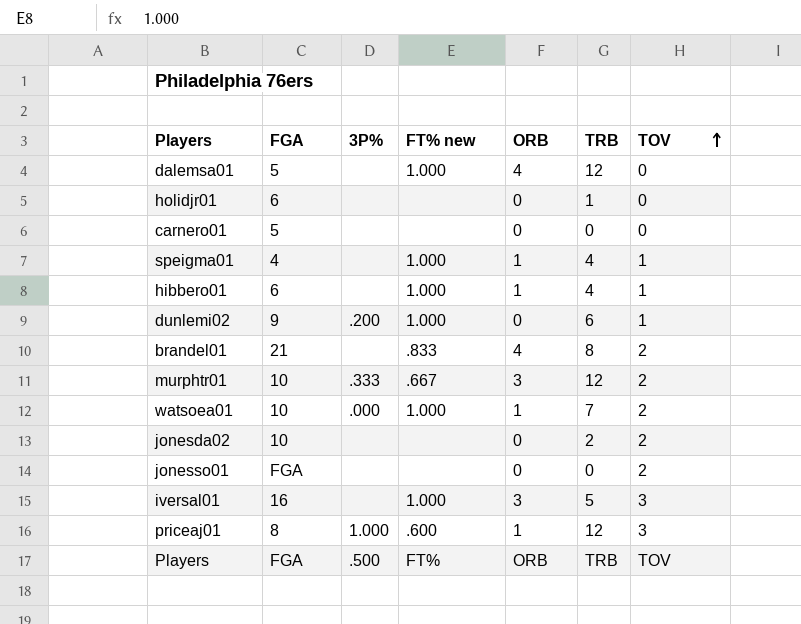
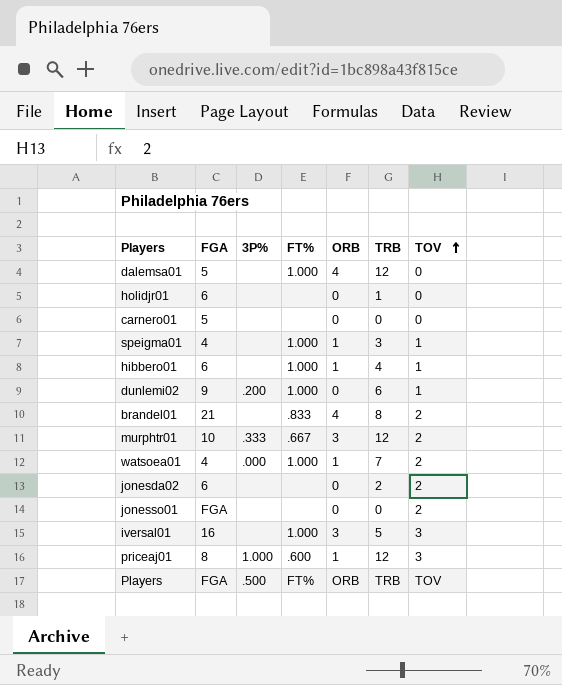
column name: FT% new -> FT%
speigma01 | TRB: 4 -> 3
watsoea01 | FGA: 10 -> 4
jonesda02 | FGA: 10 -> 6

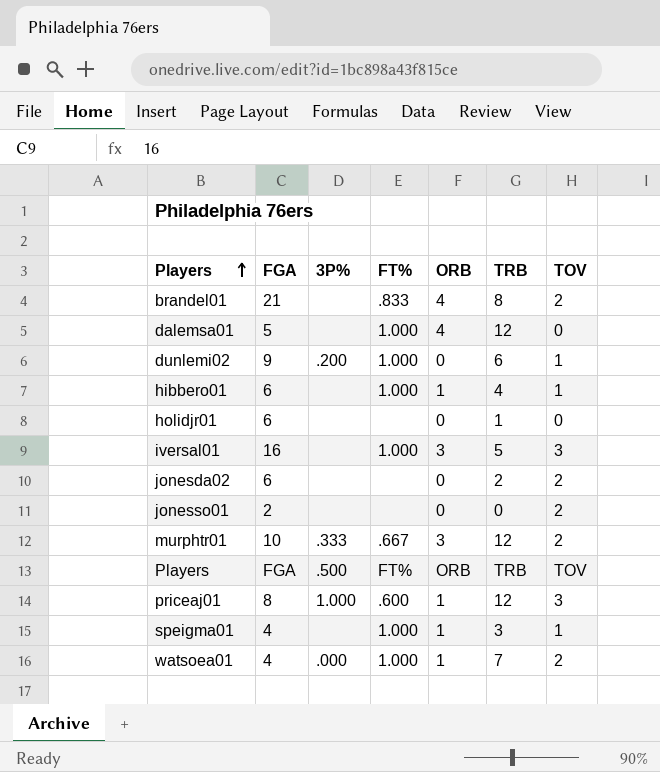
row order: TOV ascending -> Players ascending
row carnero01: 5 | none | none | 0 | 0 | 0 -> none
jonesso01 | FGA: FGA -> 2

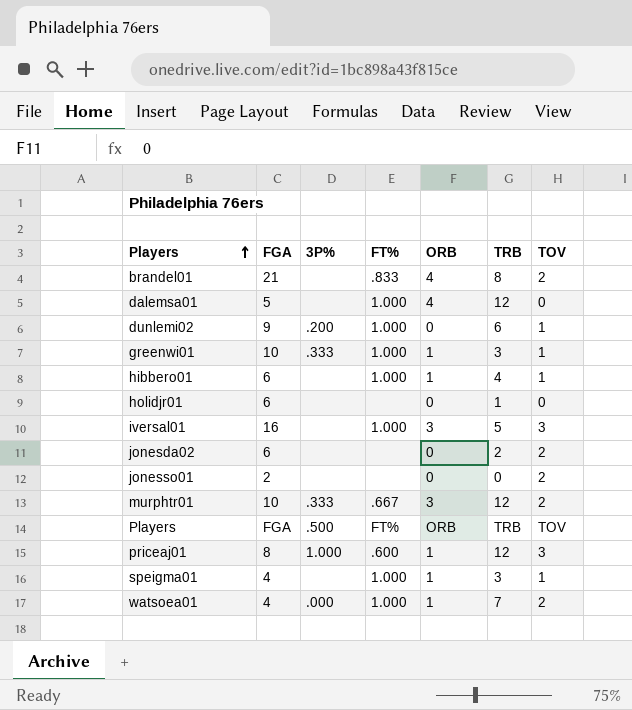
row greenwi01: none -> 10 | .333 | 1.000 | 1 | 3 | 1

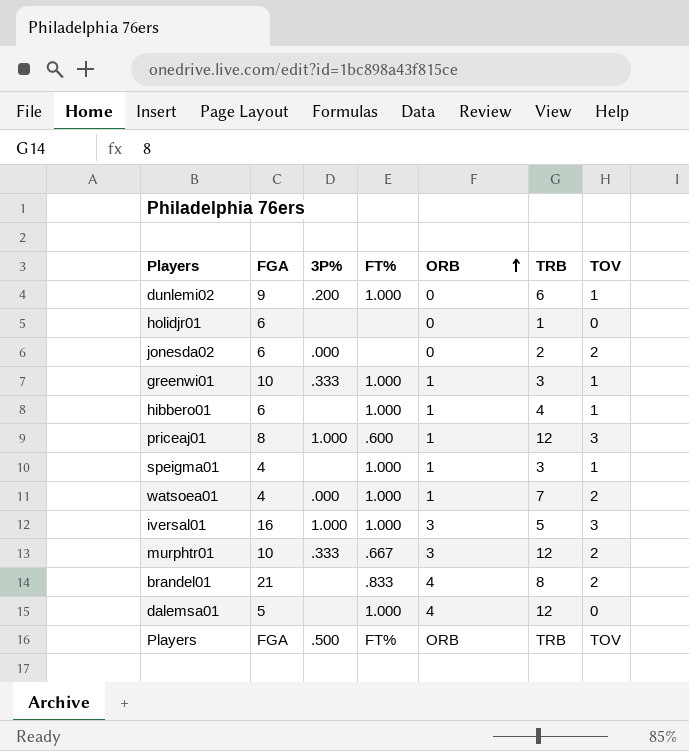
row order: Players ascending -> ORB ascending
row jonesso01: 2 | none | none | 0 | 0 | 2 -> none
jonesda02 | 3P%: none -> .000
iversal01 | 3P%: none -> 1.000

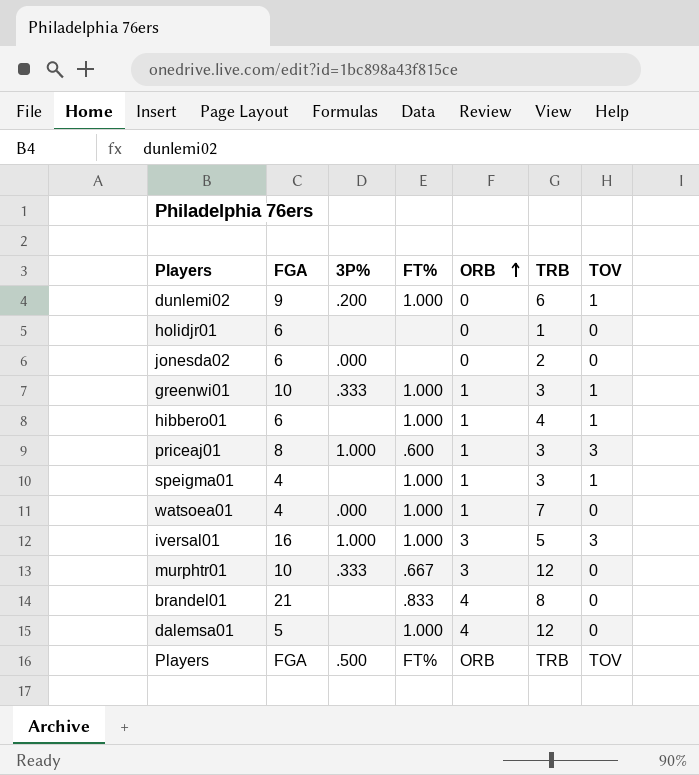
jonesda02 | TOV: 2 -> 0
priceaj01 | TRB: 12 -> 3
watsoea01 | TOV: 2 -> 0
murphtr01 | TOV: 2 -> 0
brandel01 | TOV: 2 -> 0

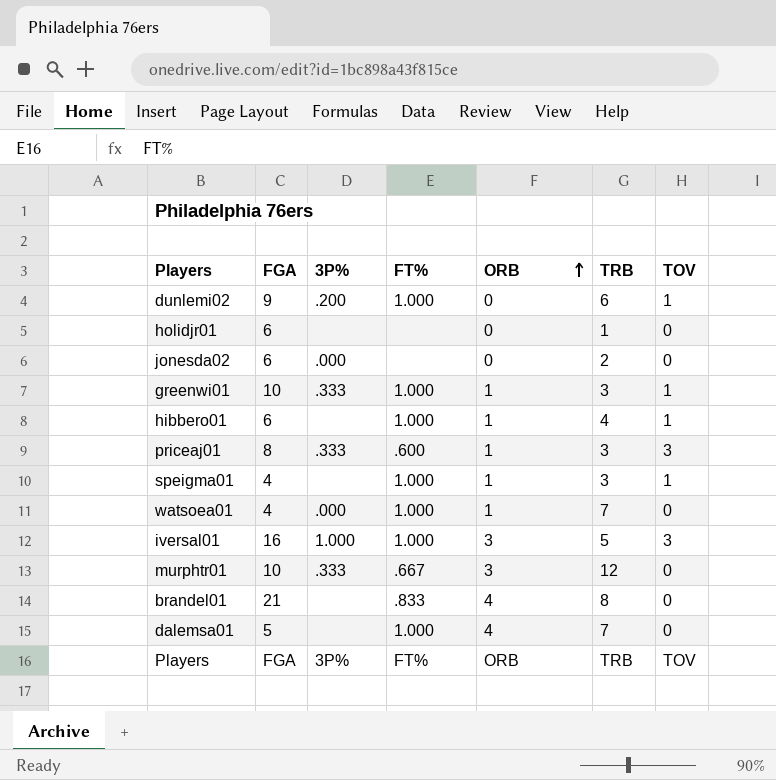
priceaj01 | 3P%: 1.000 -> .333
dalemsa01 | TRB: 12 -> 7
Players | 3P%: .500 -> 3P%

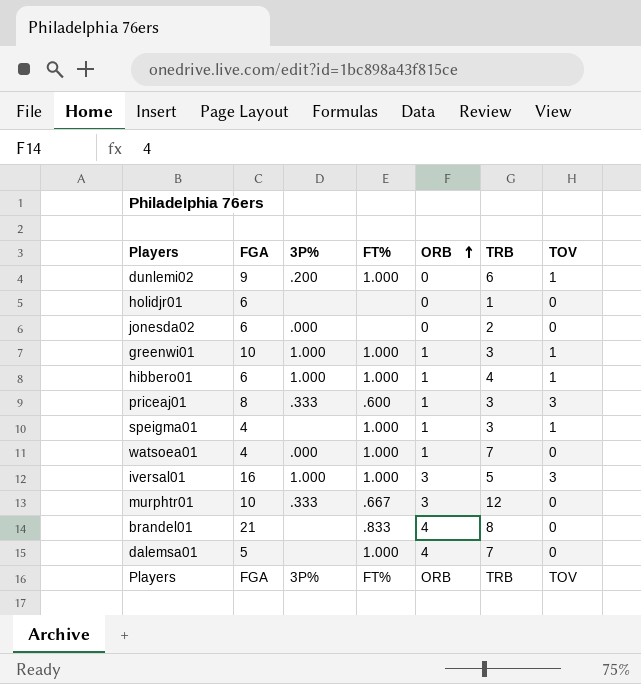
greenwi01 | 3P%: .333 -> 1.000
hibbero01 | 3P%: none -> 1.000

